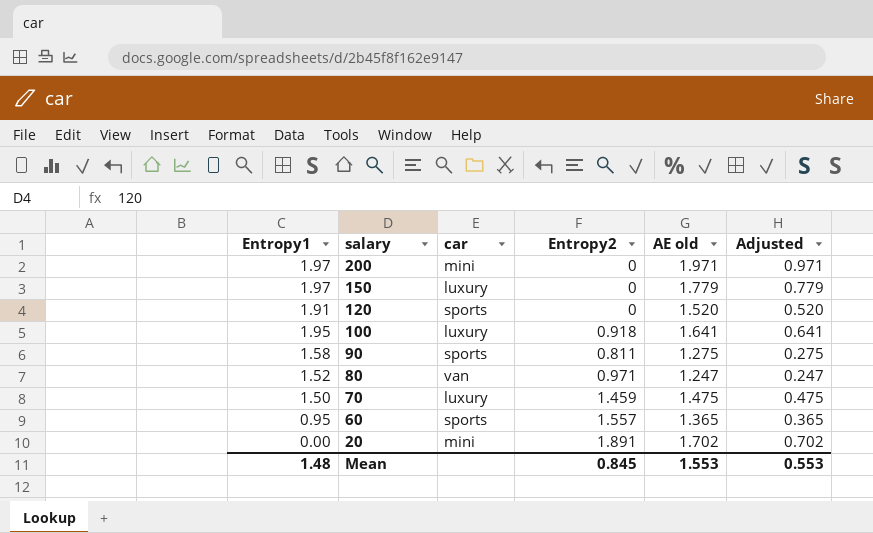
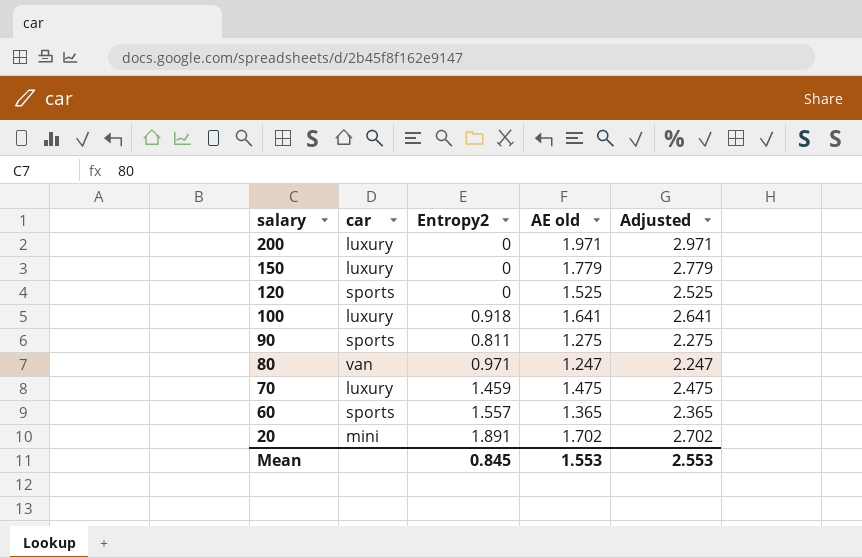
column Entropy1 | position: 1 -> none
column Adjusted | formula: [AE old] - 1 -> [AE old] + 1
200 | car: mini -> luxury
120 | AE old: 1.520 -> 1.525
Mean | Adjusted: 0.553 -> 2.553

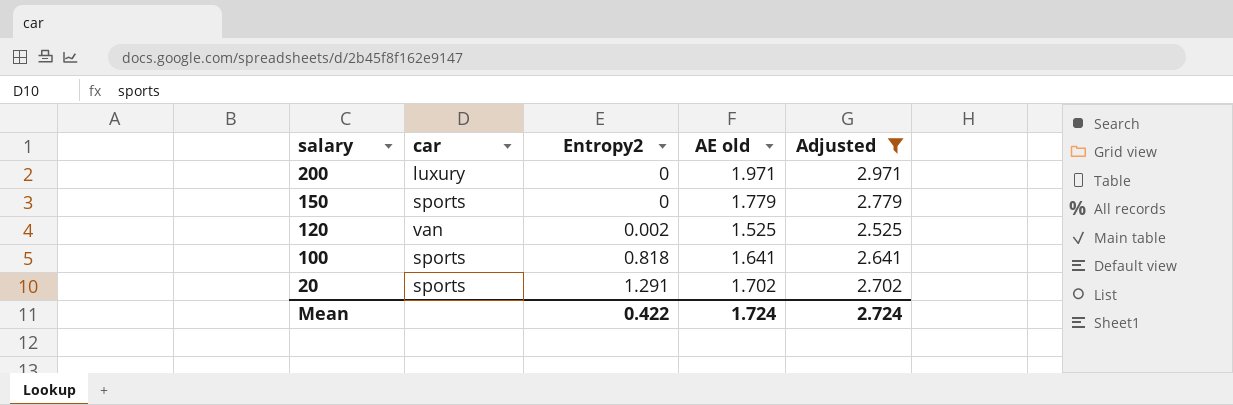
filter: none -> Adjusted >= 2.525
150 | car: luxury -> sports
120 | car: sports -> van
120 | Entropy2: 0 -> 0.002
100 | car: luxury -> sports
100 | Entropy2: 0.918 -> 0.818
20 | car: mini -> sports
20 | Entropy2: 1.891 -> 1.291
Mean | Entropy2: 0.845 -> 0.422
Mean | AE old: 1.553 -> 1.724
Mean | Adjusted: 2.553 -> 2.724

